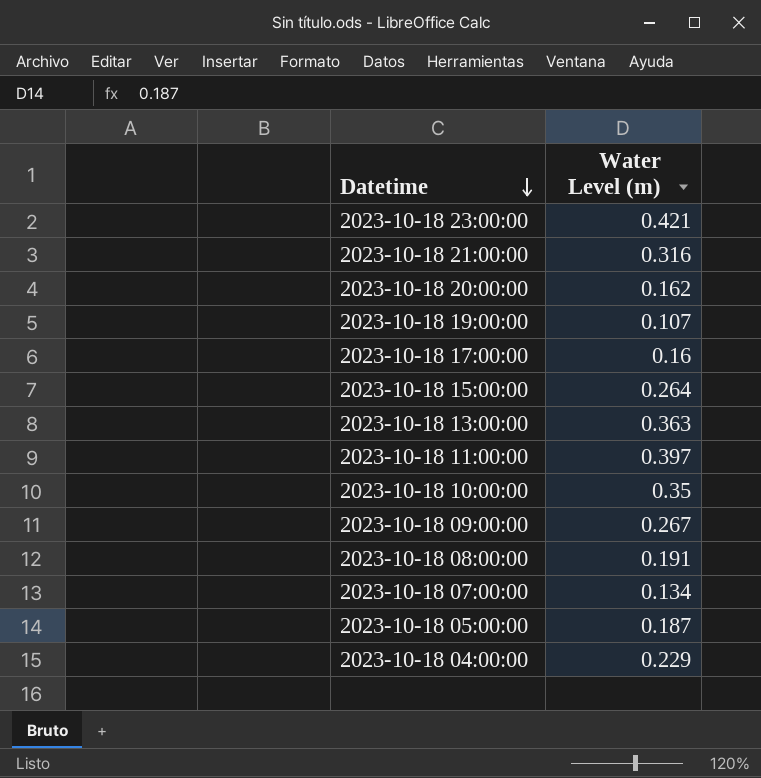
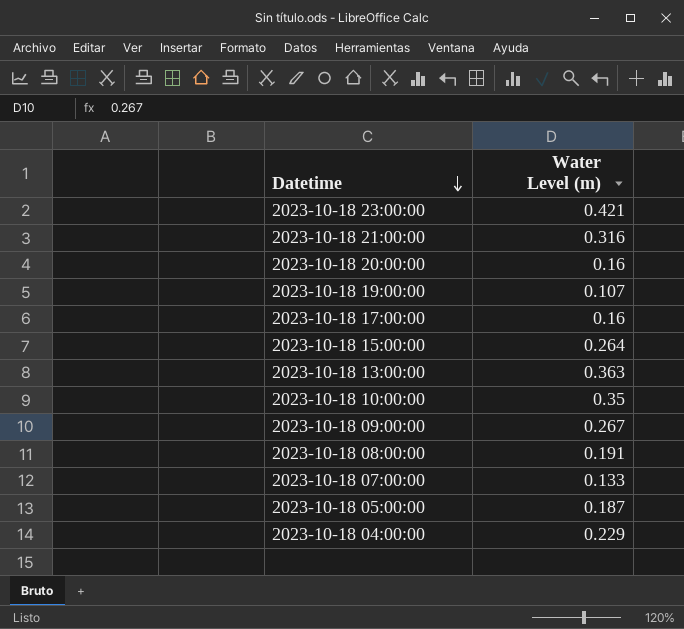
row 2023-10-18 11:00:00: 0.397 -> none
2023-10-18 20:00:00 | Water Level (m): 0.162 -> 0.16
2023-10-18 07:00:00 | Water Level (m): 0.134 -> 0.133

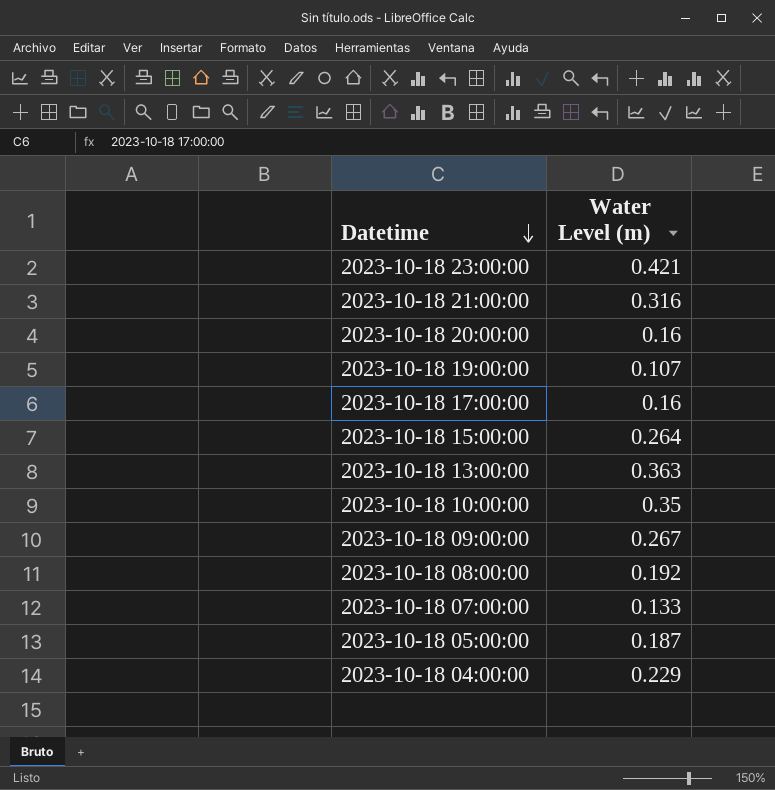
2023-10-18 08:00:00 | Water Level (m): 0.191 -> 0.192

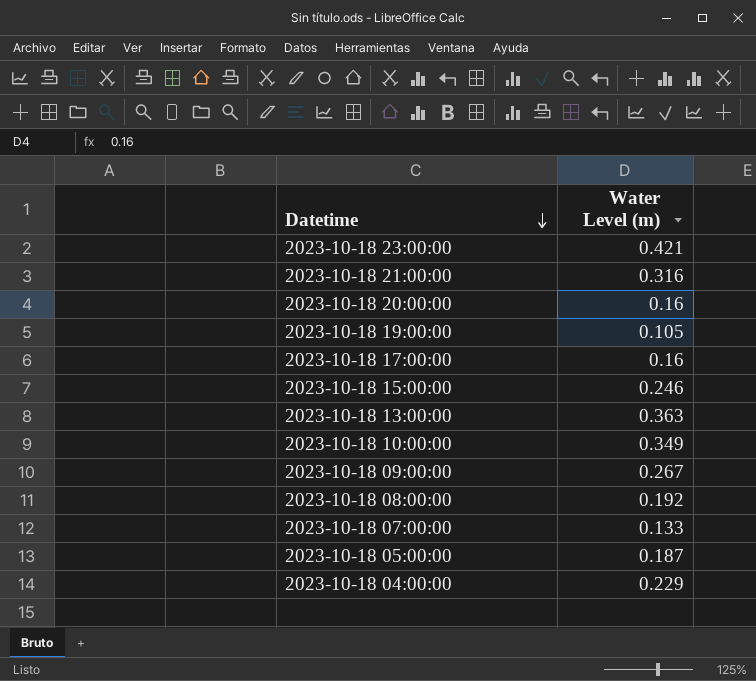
2023-10-18 19:00:00 | Water Level (m): 0.107 -> 0.105
2023-10-18 15:00:00 | Water Level (m): 0.264 -> 0.246
2023-10-18 10:00:00 | Water Level (m): 0.35 -> 0.349

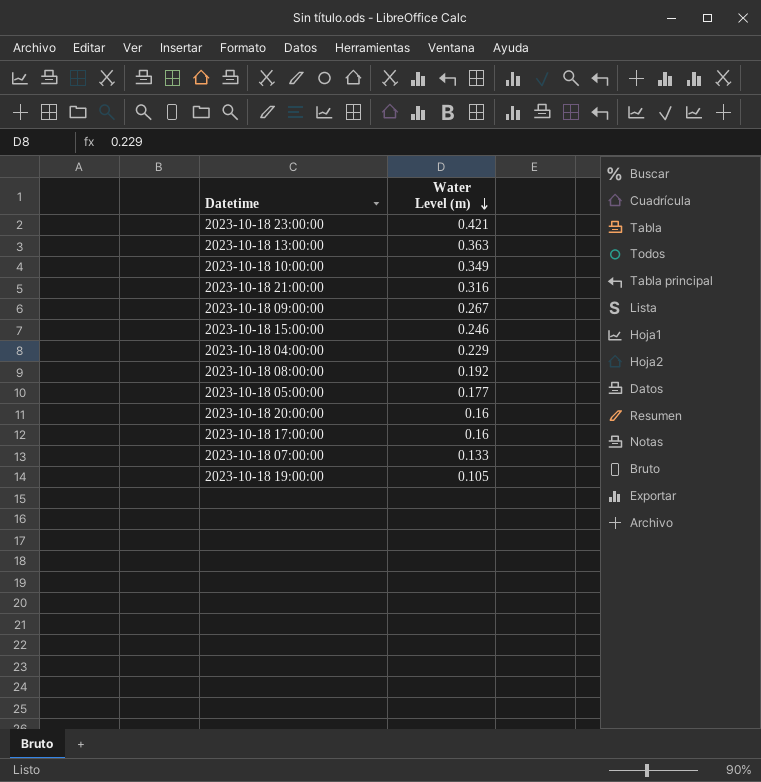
row order: Datetime descending -> Water Level (m) descending
2023-10-18 05:00:00 | Water Level (m): 0.187 -> 0.177

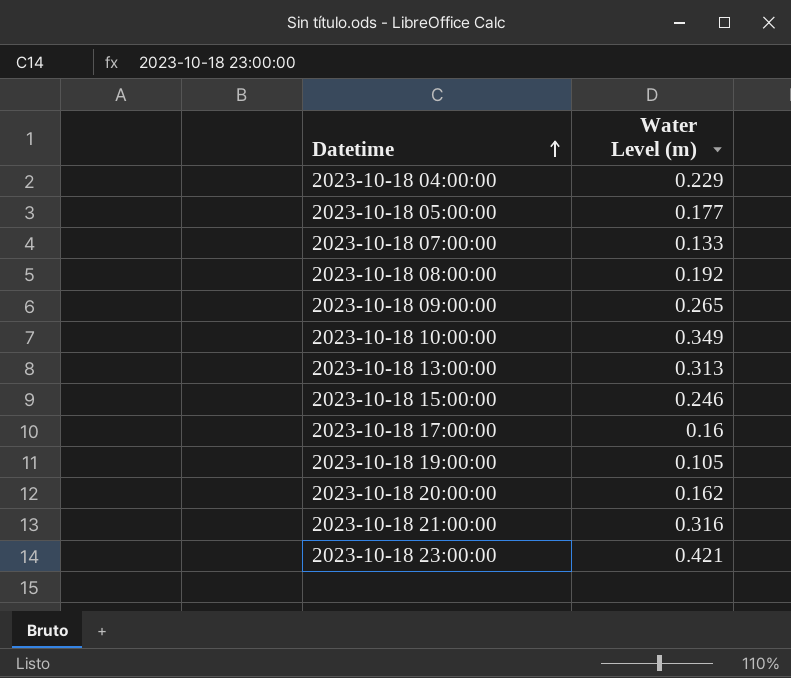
row order: Water Level (m) descending -> Datetime ascending
2023-10-18 09:00:00 | Water Level (m): 0.267 -> 0.265
2023-10-18 13:00:00 | Water Level (m): 0.363 -> 0.313
2023-10-18 20:00:00 | Water Level (m): 0.16 -> 0.162

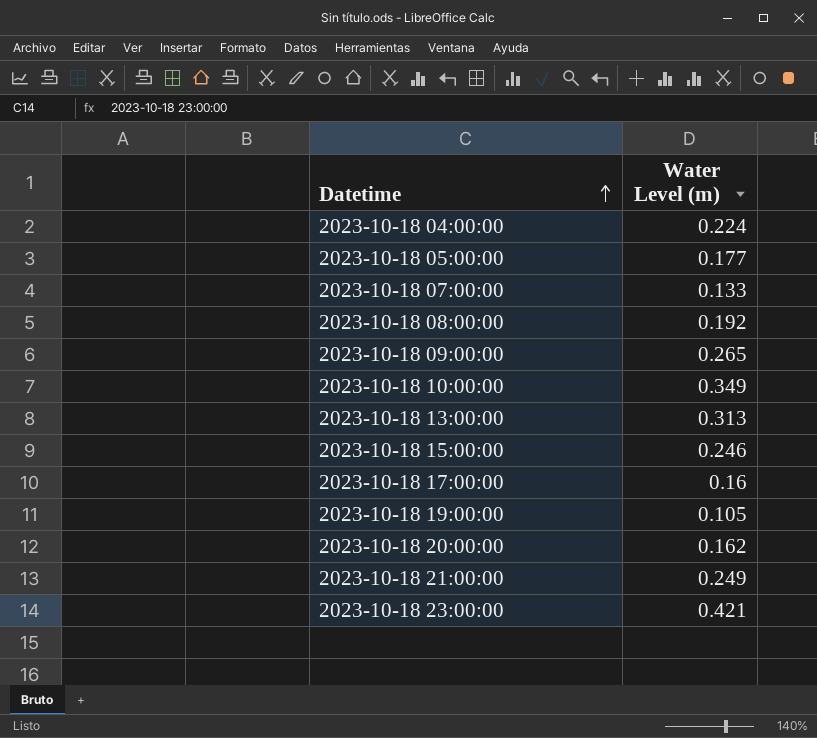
2023-10-18 04:00:00 | Water Level (m): 0.229 -> 0.224
2023-10-18 21:00:00 | Water Level (m): 0.316 -> 0.249

